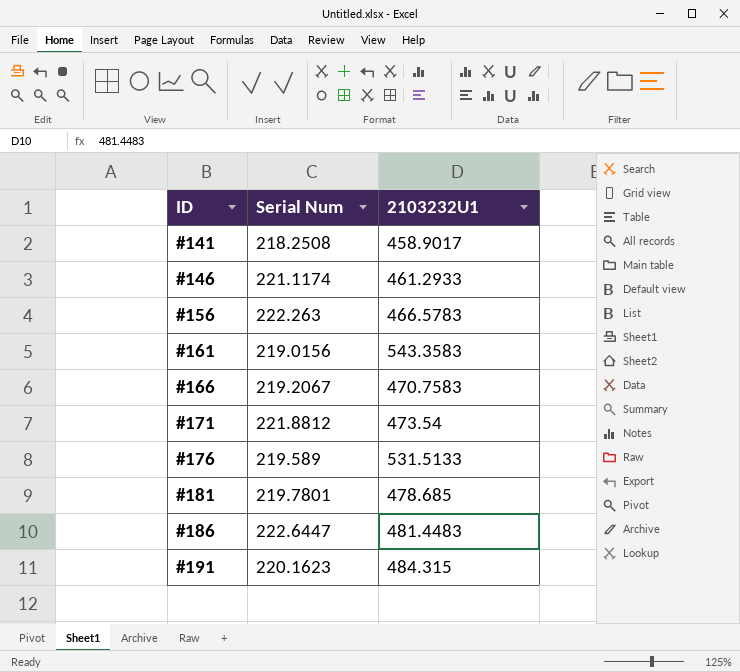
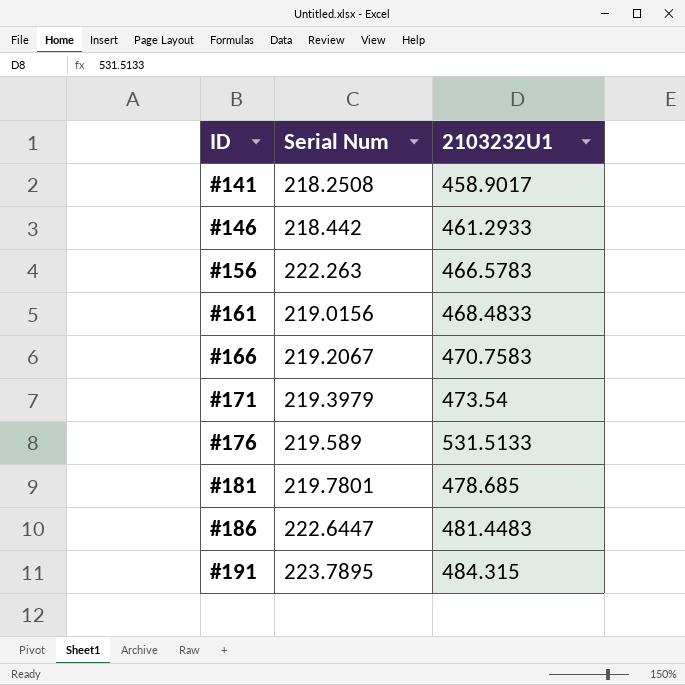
#146 | Serial Num: 221.1174 -> 218.442
#161 | 2103232U1: 543.3583 -> 468.4833
#171 | Serial Num: 221.8812 -> 219.3979
#191 | Serial Num: 220.1623 -> 223.7895

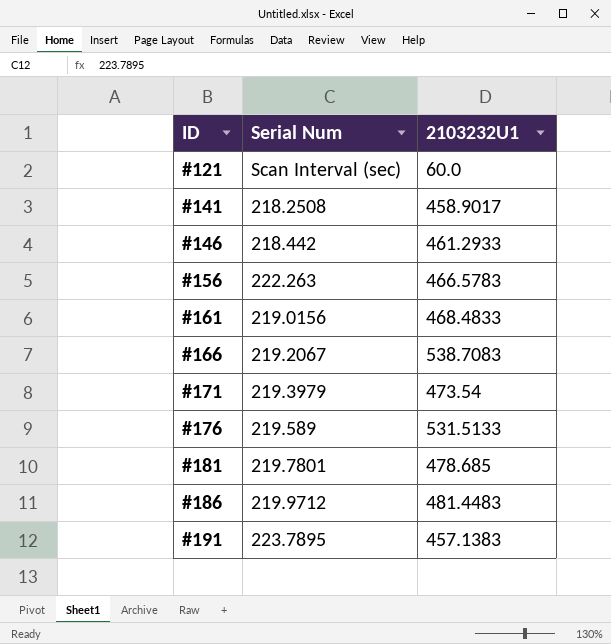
row #121: none -> Scan Interval (sec) | 60.0
#166 | 2103232U1: 470.7583 -> 538.7083
#186 | Serial Num: 222.6447 -> 219.9712
#191 | 2103232U1: 484.315 -> 457.1383

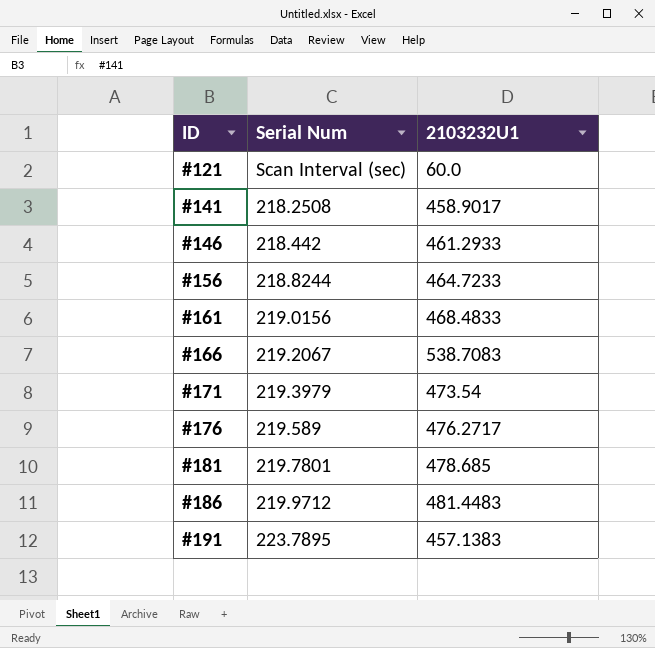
#156 | Serial Num: 222.263 -> 218.8244
#156 | 2103232U1: 466.5783 -> 464.7233
#176 | 2103232U1: 531.5133 -> 476.2717

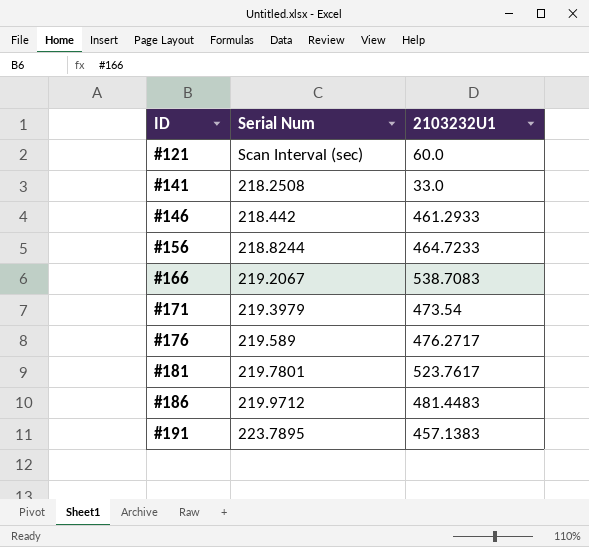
row #161: 219.0156 | 468.4833 -> none
#141 | 2103232U1: 458.9017 -> 33.0
#181 | 2103232U1: 478.685 -> 523.7617

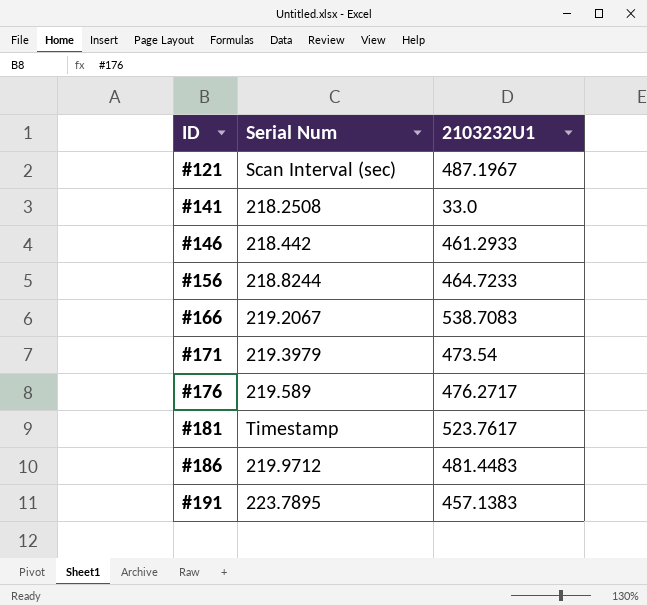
#121 | 2103232U1: 60.0 -> 487.1967
#181 | Serial Num: 219.7801 -> Timestamp

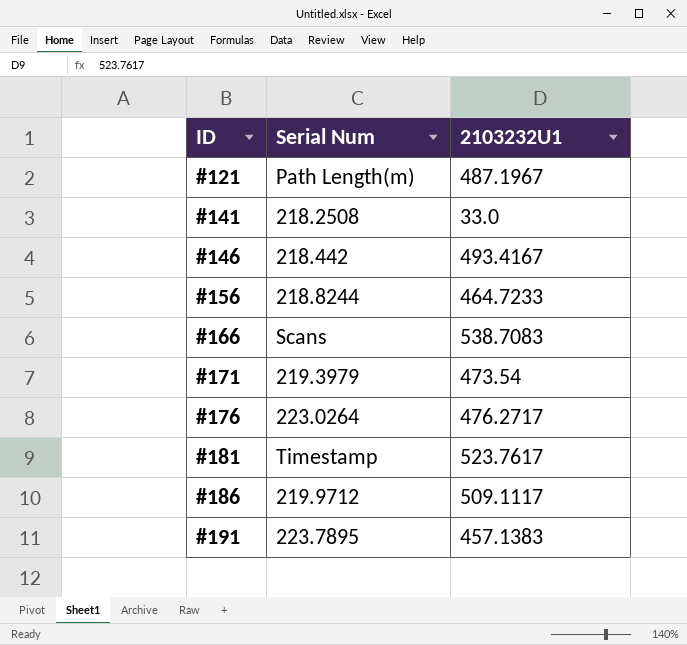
#121 | Serial Num: Scan Interval (sec) -> Path Length(m)
#146 | 2103232U1: 461.2933 -> 493.4167
#166 | Serial Num: 219.2067 -> Scans
#176 | Serial Num: 219.589 -> 223.0264
#186 | 2103232U1: 481.4483 -> 509.1117

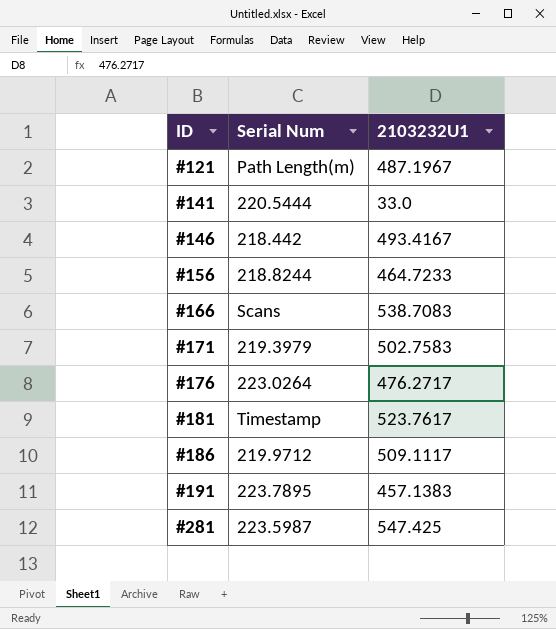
#141 | Serial Num: 218.2508 -> 220.5444
#171 | 2103232U1: 473.54 -> 502.7583
row #281: none -> 223.5987 | 547.425

